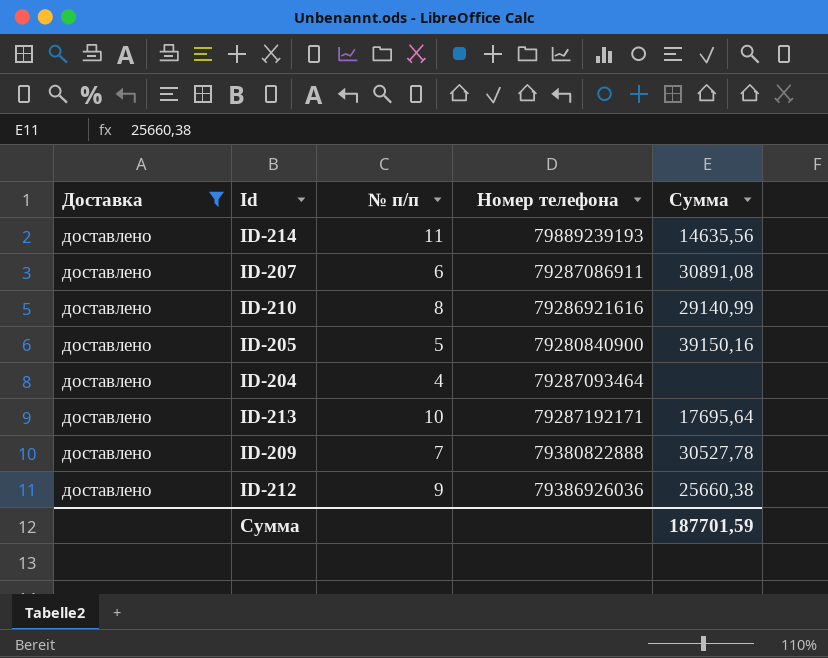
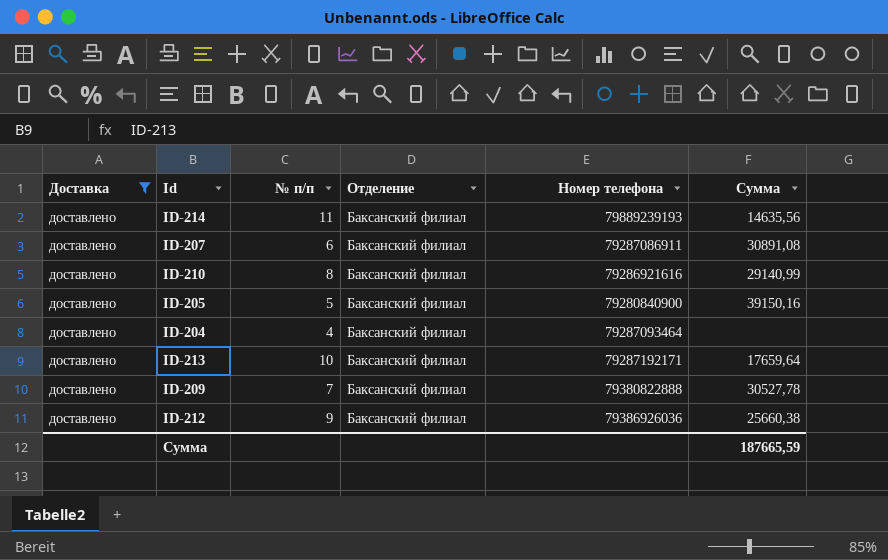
column Отделение | position: none -> 4
ID-213 | Сумма: 17695,64 -> 17659,64
Сумма | Сумма: 187701,59 -> 187665,59

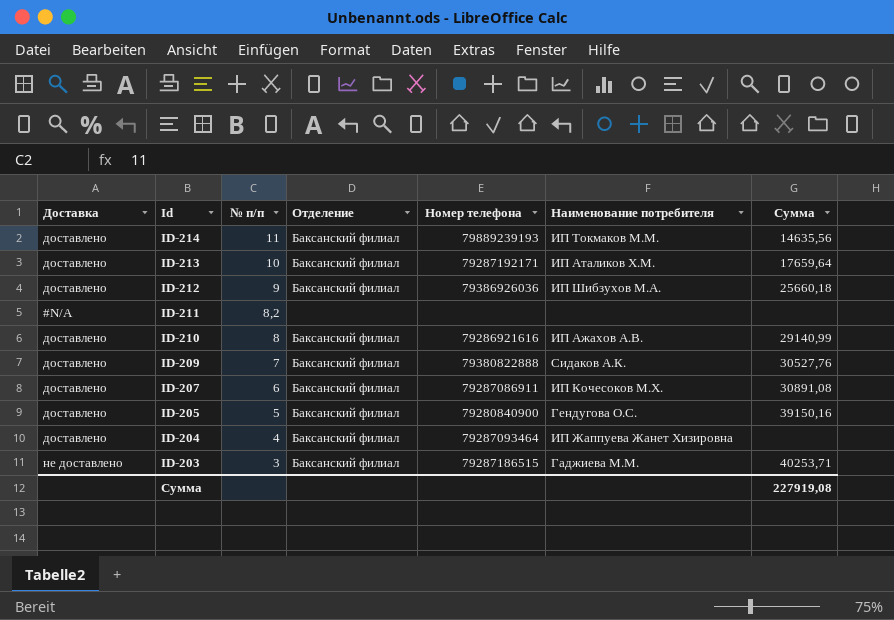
filter: Доставка = доставлено -> none
row order: none -> Id descending
column Наименование потребителя | position: none -> 6
ID-212 | Сумма: 25660,38 -> 25660,18
ID-209 | Сумма: 30527,78 -> 30527,76
Сумма | Сумма: 187665,59 -> 227919,08

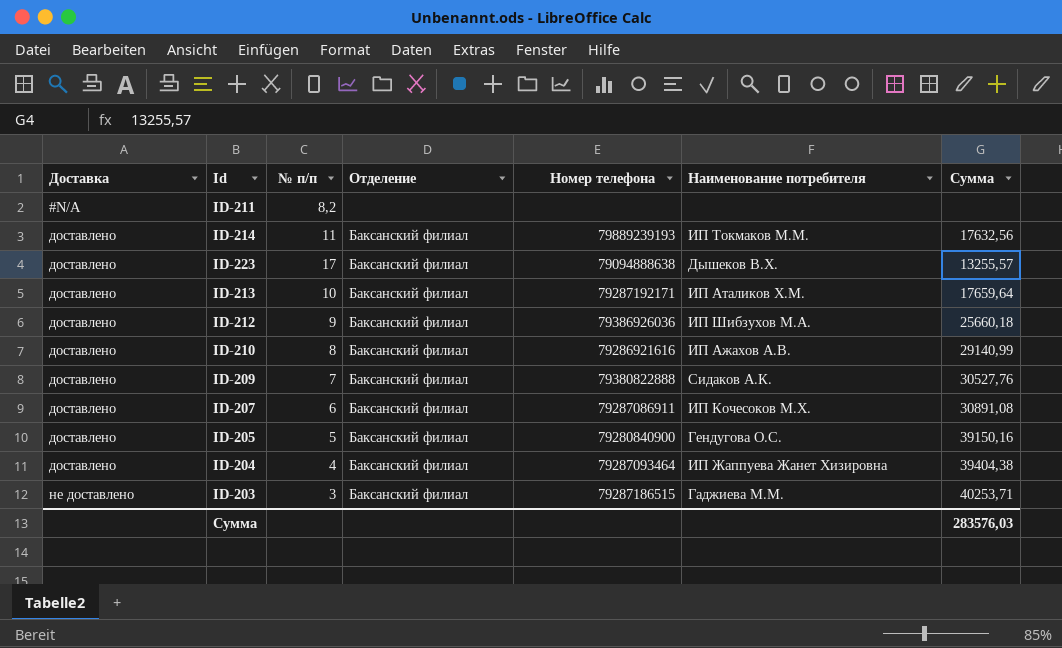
row order: Id descending -> Доставка ascending
ID-214 | Сумма: 14635,56 -> 17632,56
row ID-223: none -> доставлено | 17 | Баксанский филиал | 79094888638 | Дышеков В.Х. | 13255,57
ID-204 | Сумма: none -> 39404,38
Сумма | Сумма: 227919,08 -> 283576,03

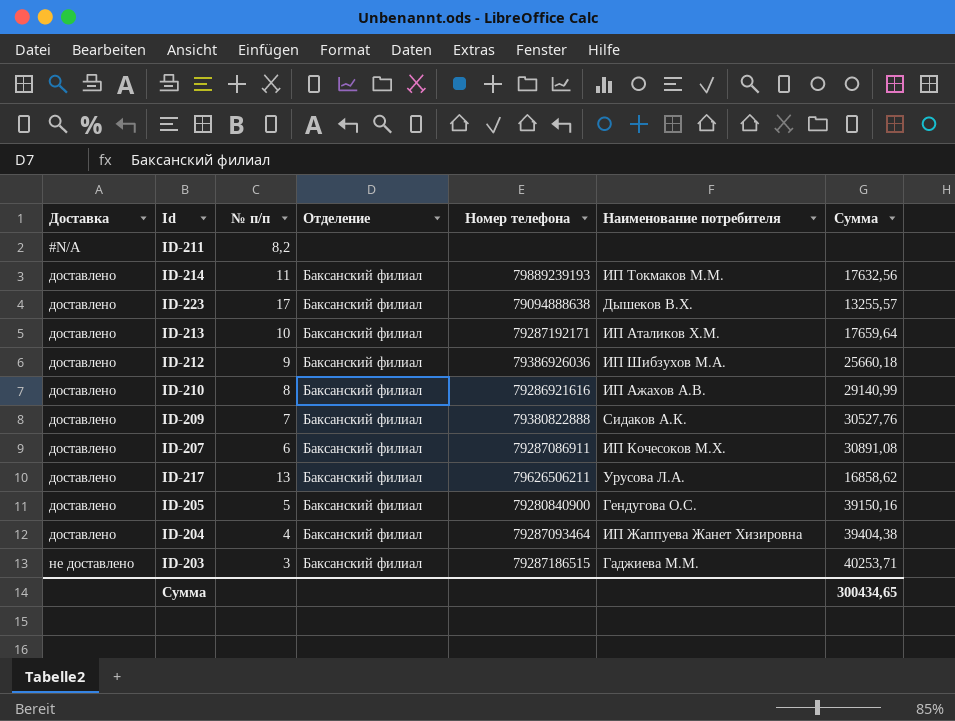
row ID-217: none -> доставлено | 13 | Баксанский филиал | 79626506211 | Урусова Л.А. | 16858,62
Сумма | Сумма: 283576,03 -> 300434,65

